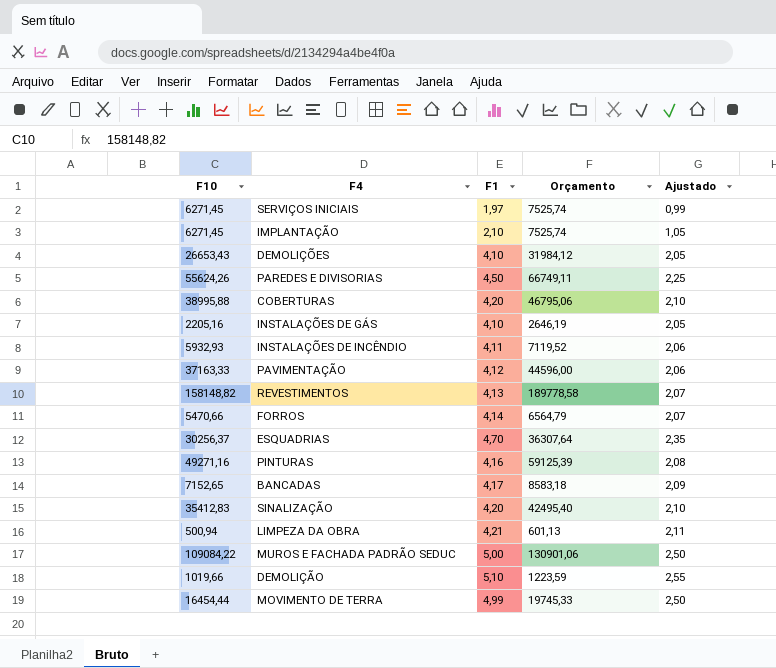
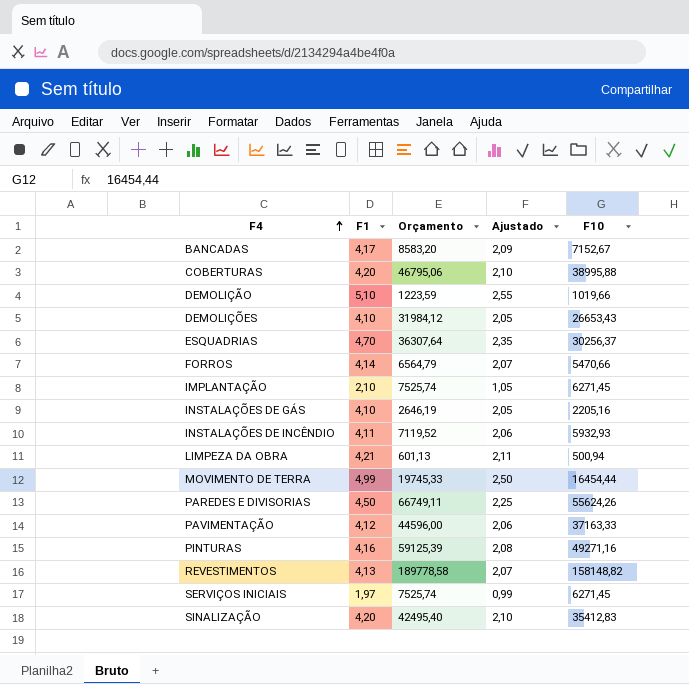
row order: none -> F4 ascending
column F10 | position: 1 -> 5
row MUROS E FACHADA PADRÃO SEDUC: 109084,22 | 5,00 | 130901,06 | 2,50 -> none
BANCADAS | Orçamento: 8583,18 -> 8583,20
BANCADAS | F10: 7152,65 -> 7152,67

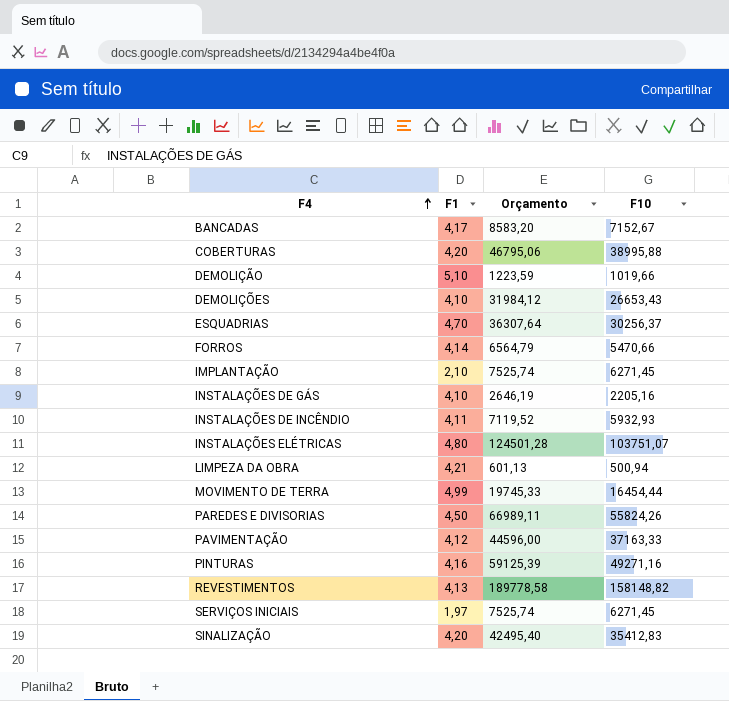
column Ajustado | formula: [F1] * 0,5 -> none
row INSTALAÇÕES ELÉTRICAS: none -> 4,80 | 124501,28 | 103751,07
PAREDES E DIVISORIAS | Orçamento: 66749,11 -> 66989,11
PAREDES E DIVISORIAS | F10: 55624,26 -> 55824,26

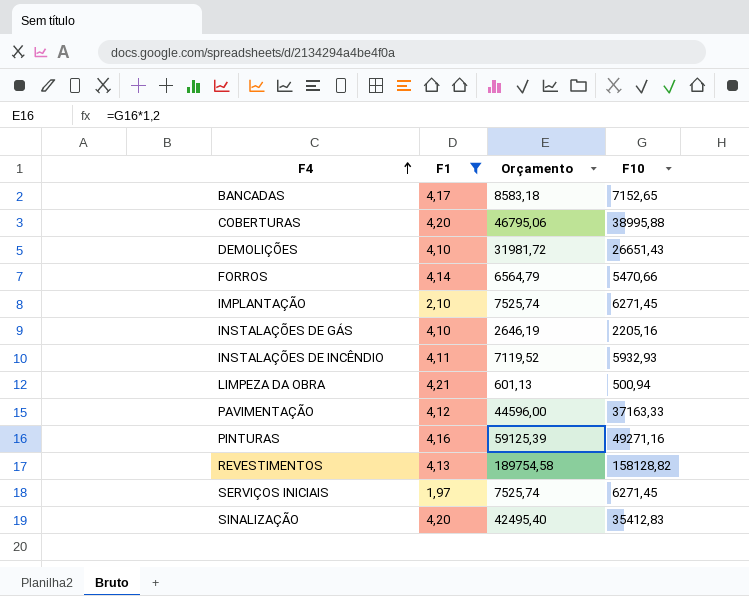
filter: none -> F1 <= 4,21
BANCADAS | Orçamento: 8583,20 -> 8583,18
BANCADAS | F10: 7152,67 -> 7152,65
DEMOLIÇÕES | Orçamento: 31984,12 -> 31981,72
DEMOLIÇÕES | F10: 26653,43 -> 26651,43
REVESTIMENTOS | Orçamento: 189778,58 -> 189754,58
REVESTIMENTOS | F10: 158148,82 -> 158128,82

